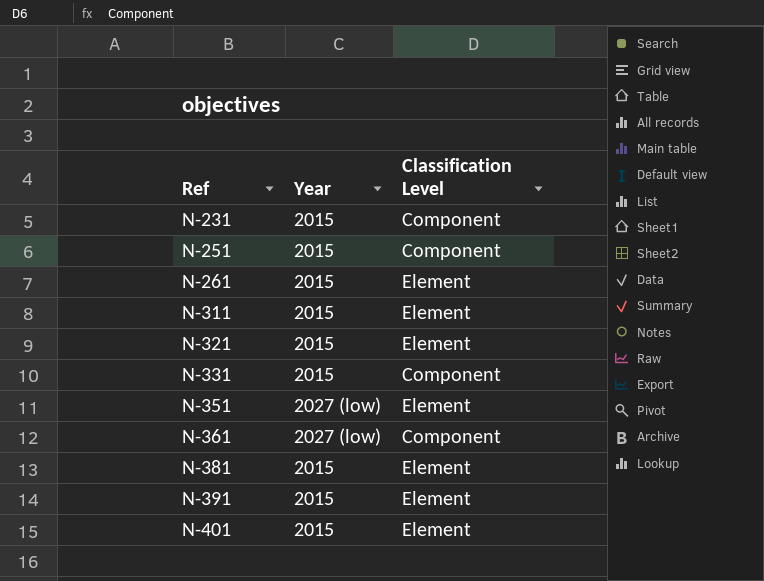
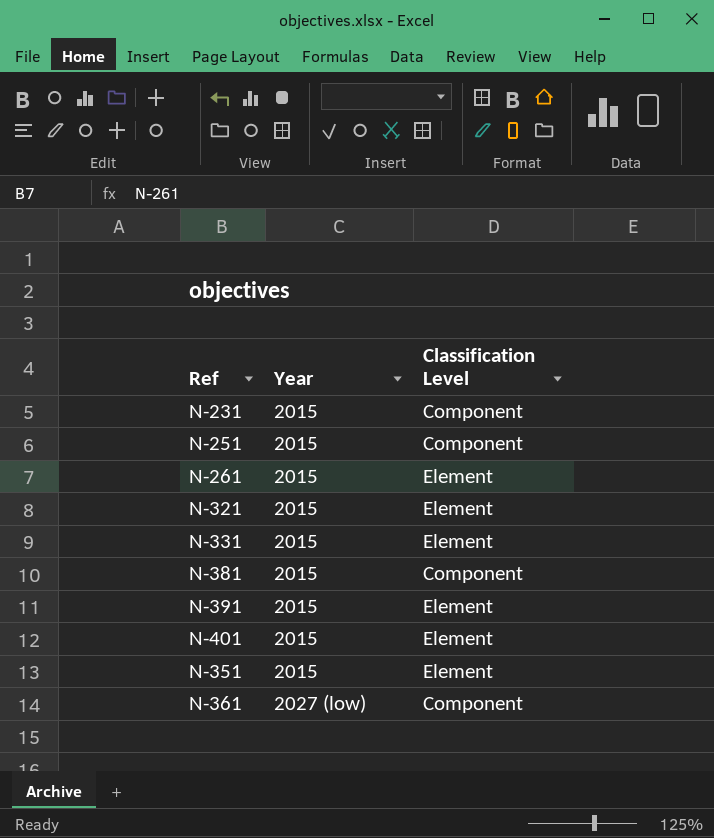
row order: Ref ascending -> Year ascending
row N-311: 2015 | Element -> none
N-331 | Classification Level: Component -> Element
N-381 | Classification Level: Element -> Component
N-351 | Year: 2027 (low) -> 2015

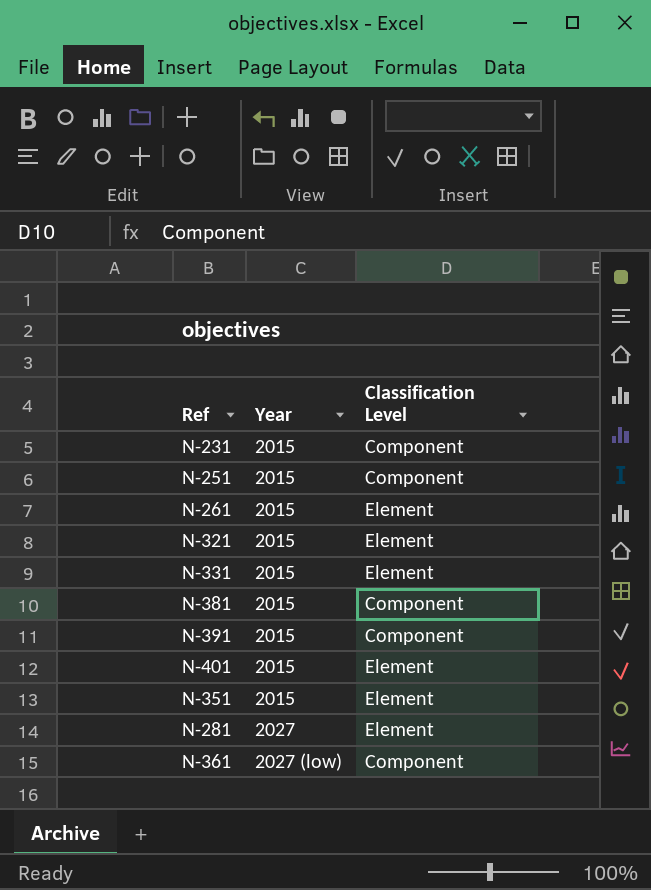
N-391 | Classification Level: Element -> Component
row N-281: none -> 2027 | Element

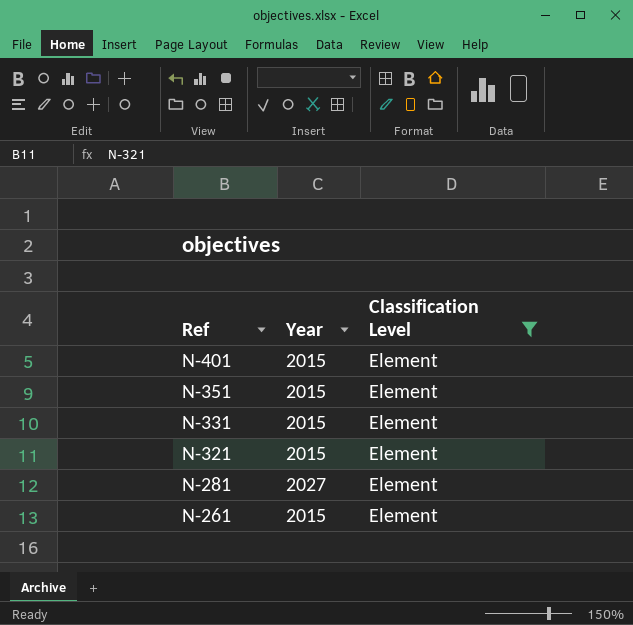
filter: none -> Classification Level = Element
row order: Year ascending -> Ref descending

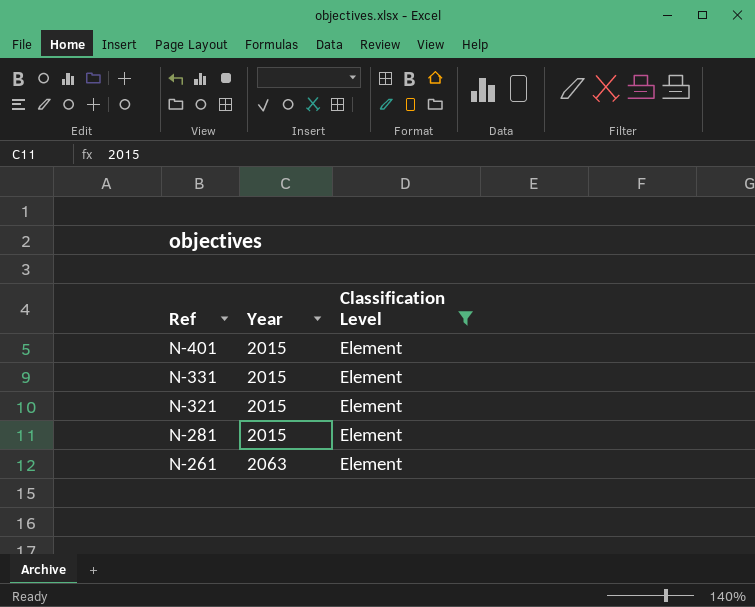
row N-351: 2015 | Element -> none
N-281 | Year: 2027 -> 2015
N-261 | Year: 2015 -> 2063

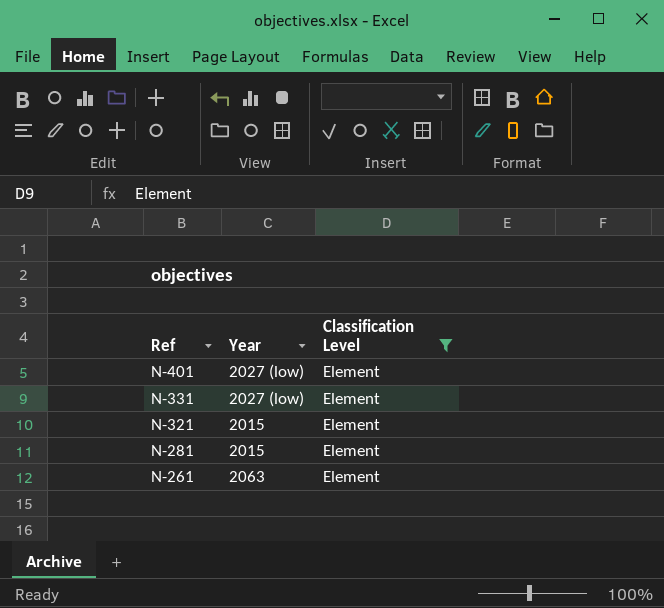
N-401 | Year: 2015 -> 2027 (low)
N-331 | Year: 2015 -> 2027 (low)

